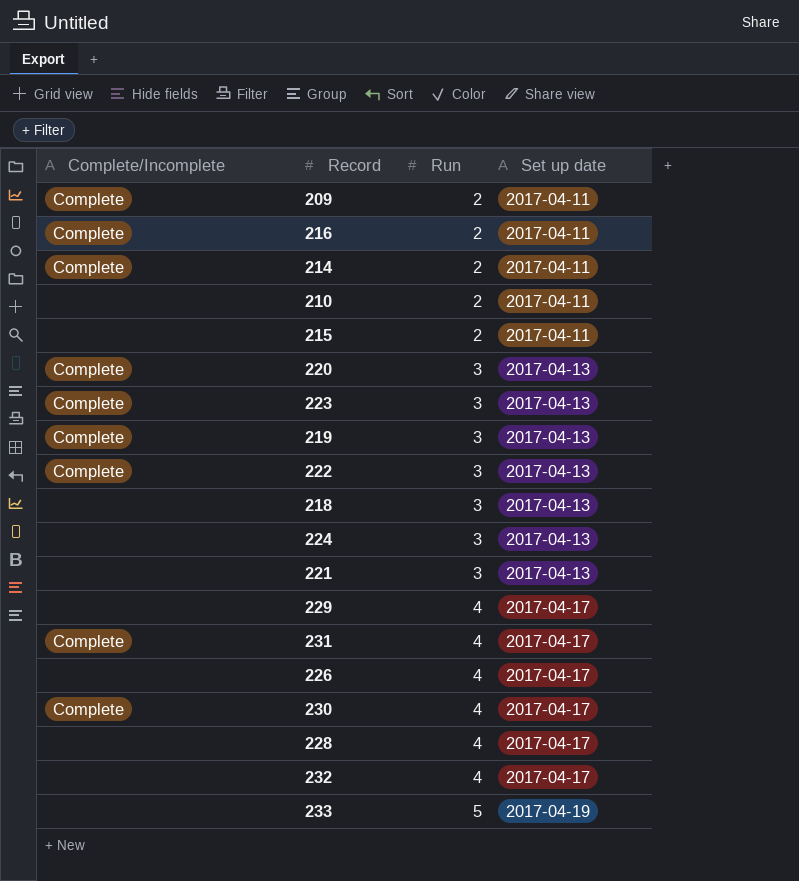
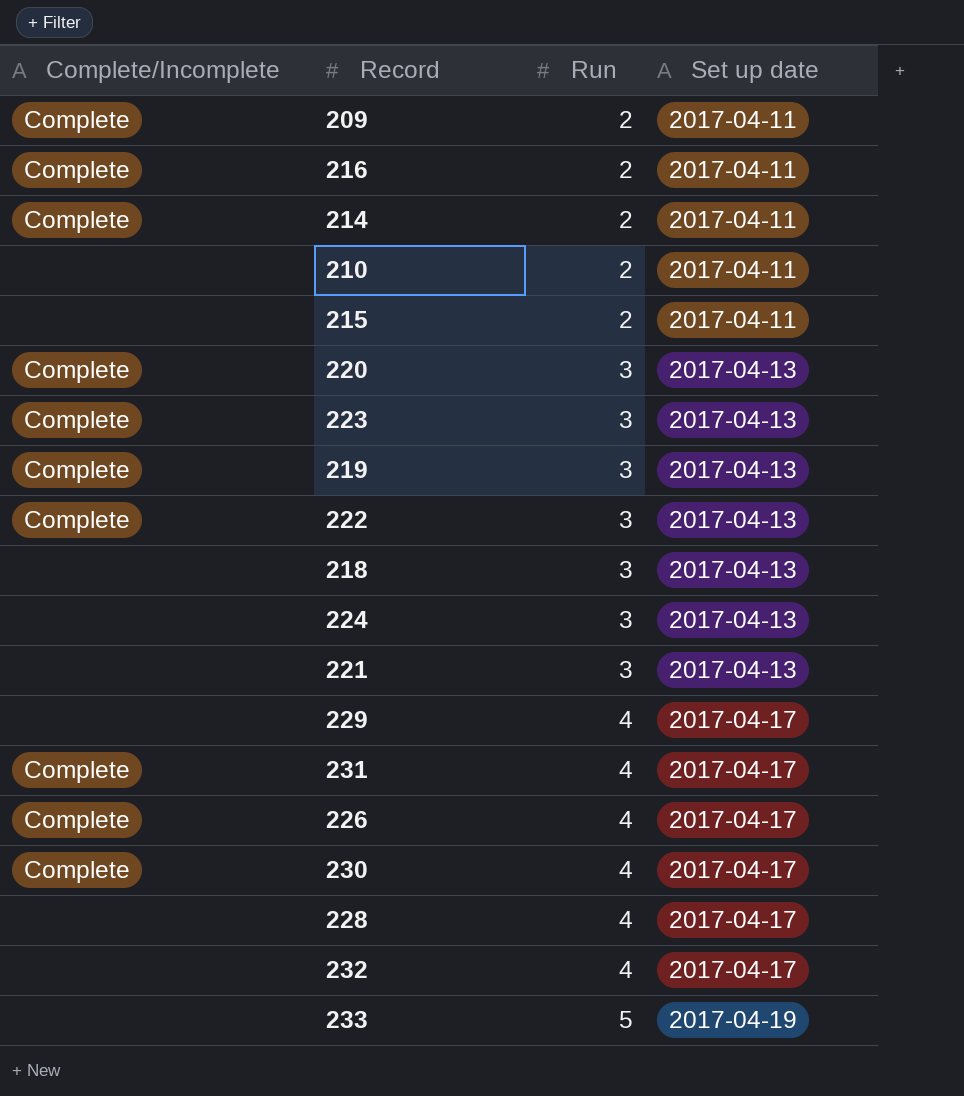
226 | Complete/Incomplete: none -> Complete

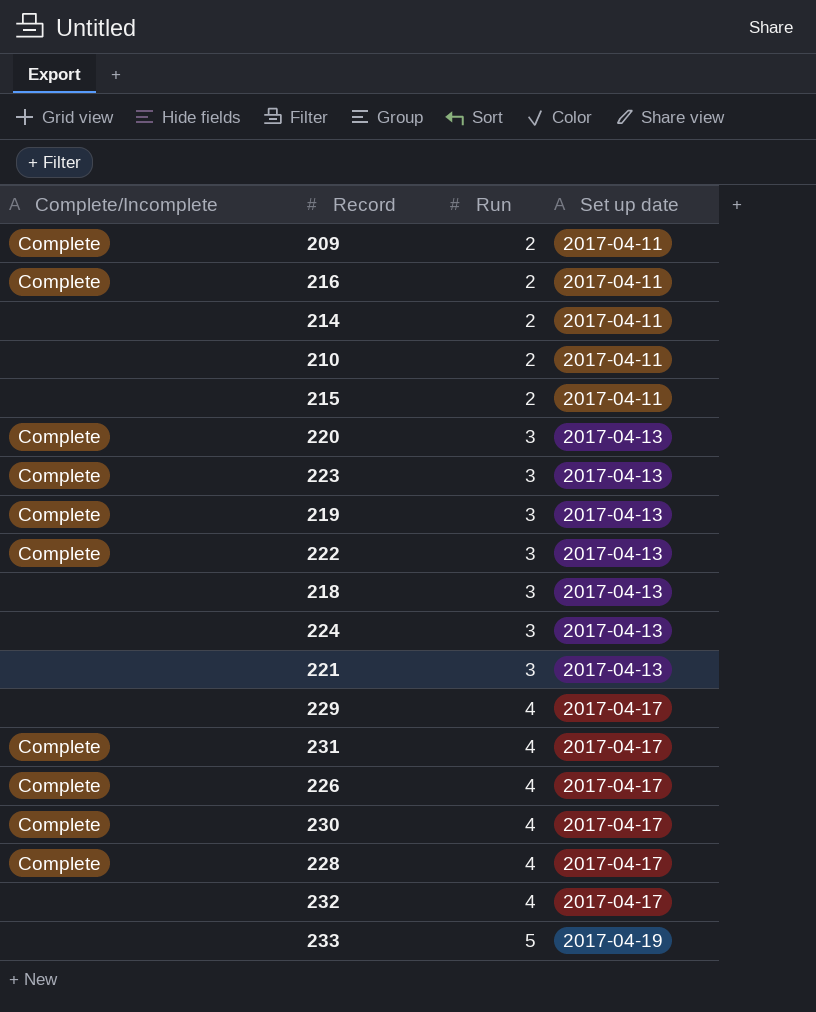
214 | Complete/Incomplete: Complete -> none
228 | Complete/Incomplete: none -> Complete

